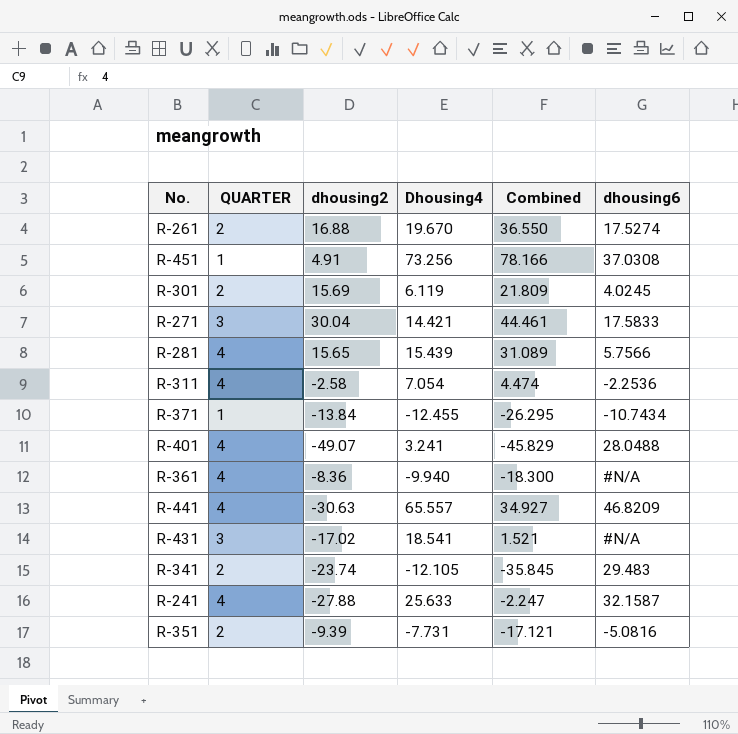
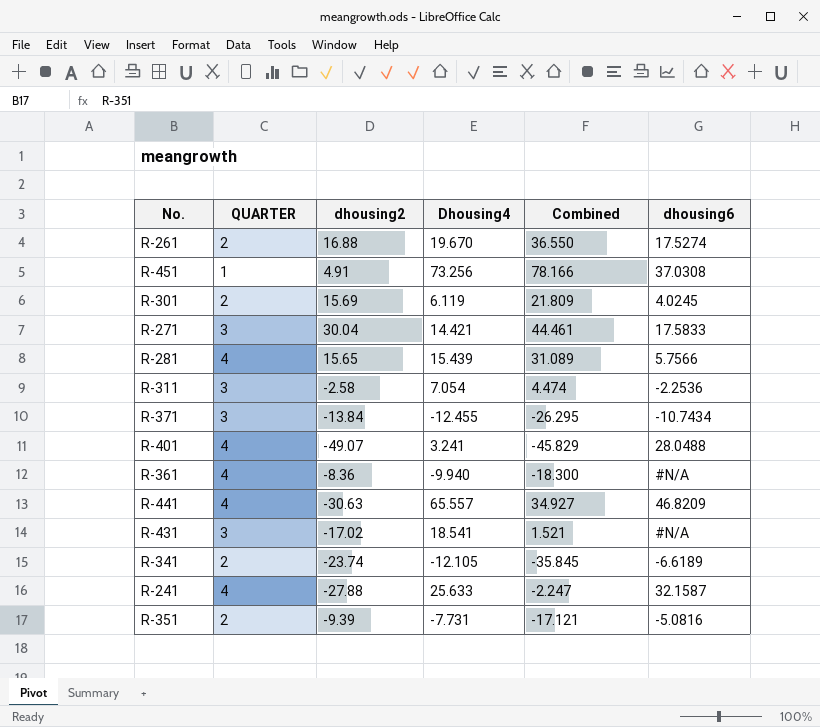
R-311 | QUARTER: 4 -> 3
R-371 | QUARTER: 1 -> 3
R-341 | dhousing6: 29.483 -> -6.6189

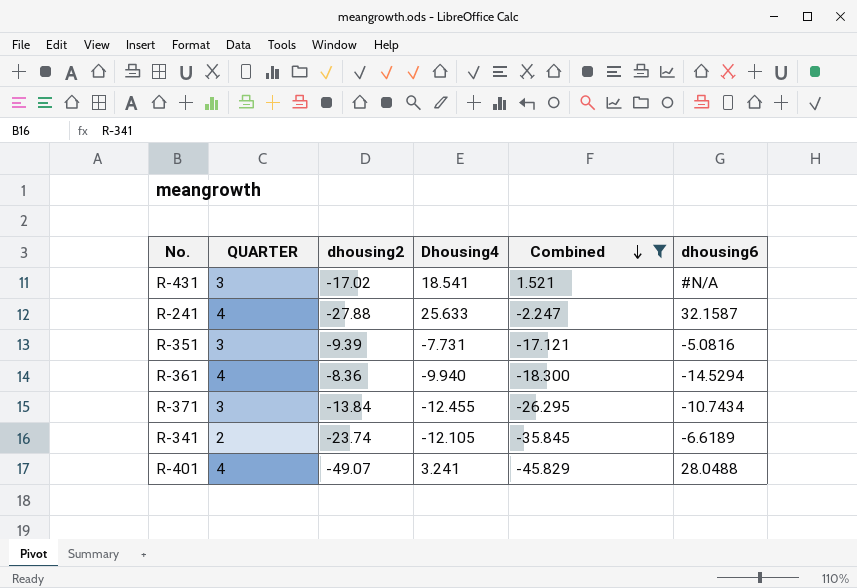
filter: none -> Combined <= 1.521
row order: none -> Combined descending
R-351 | QUARTER: 2 -> 3
R-361 | dhousing6: #N/A -> -14.5294

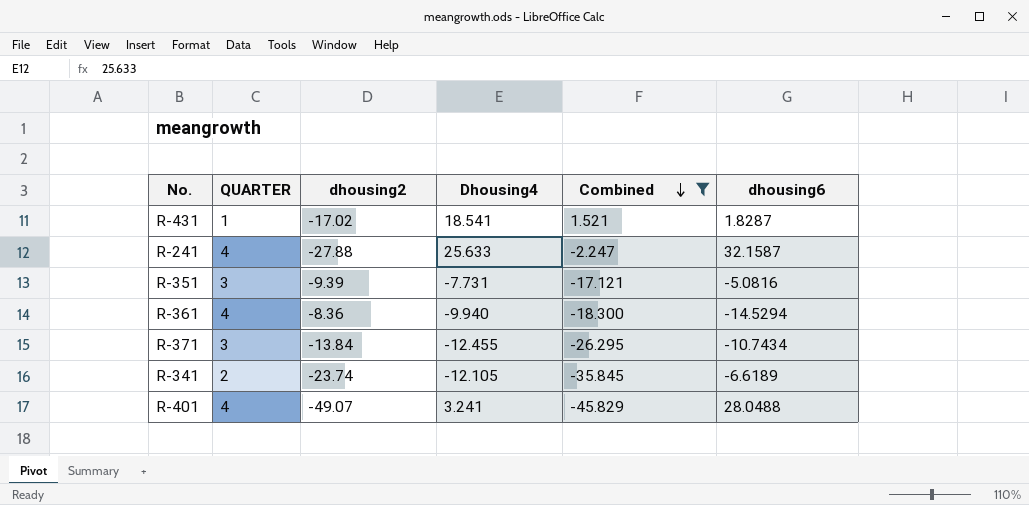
R-431 | QUARTER: 3 -> 1
R-431 | dhousing6: #N/A -> 1.8287

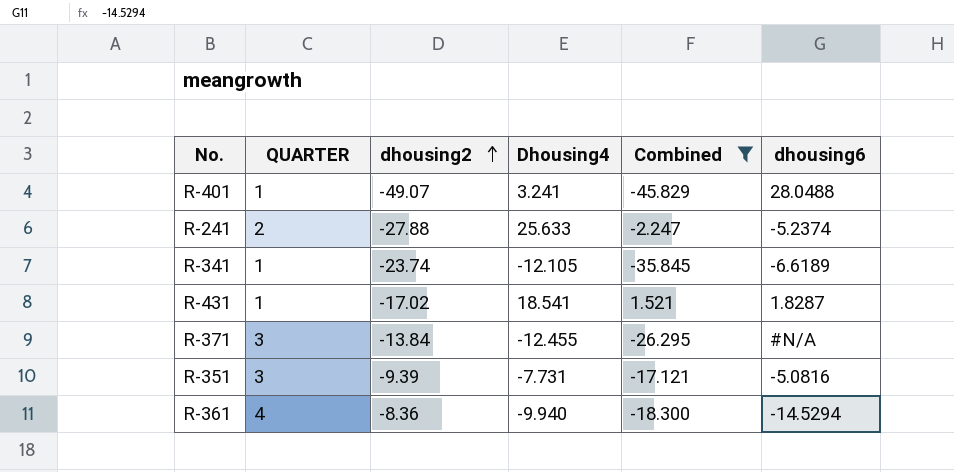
row order: Combined descending -> dhousing2 ascending
R-401 | QUARTER: 4 -> 1
R-241 | QUARTER: 4 -> 2
R-241 | dhousing6: 32.1587 -> -5.2374
R-341 | QUARTER: 2 -> 1
R-371 | dhousing6: -10.7434 -> #N/A

